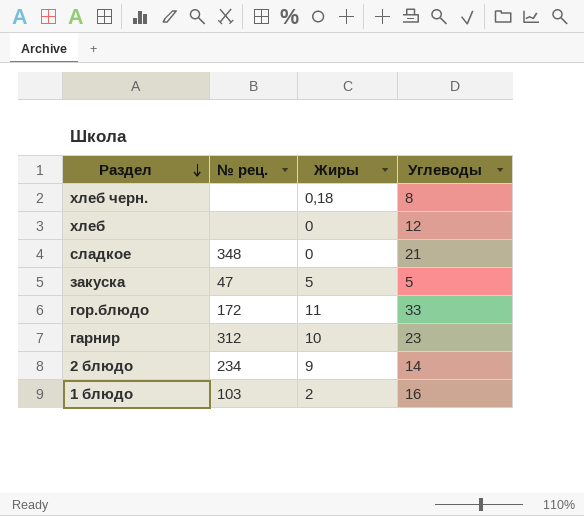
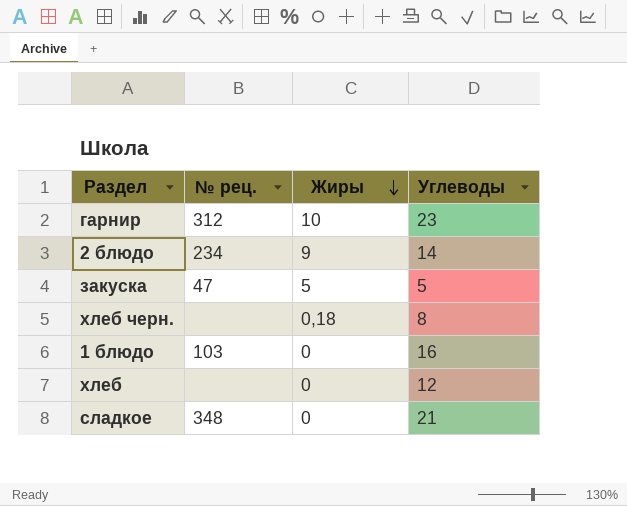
row order: Раздел descending -> Жиры descending
row гор.блюдо: 172 | 11 | 33 -> none
1 блюдо | Жиры: 2 -> 0

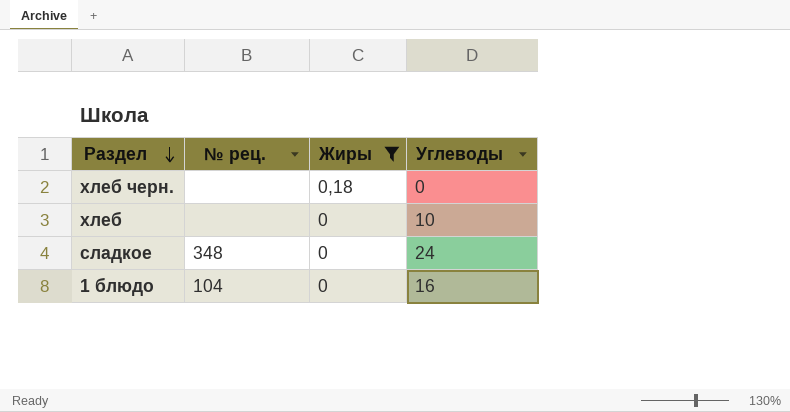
filter: none -> Жиры <= 0,18
row order: Жиры descending -> Раздел descending
хлеб черн. | Углеводы: 8 -> 0
хлеб | Углеводы: 12 -> 10
сладкое | Углеводы: 21 -> 24
1 блюдо | № рец.: 103 -> 104

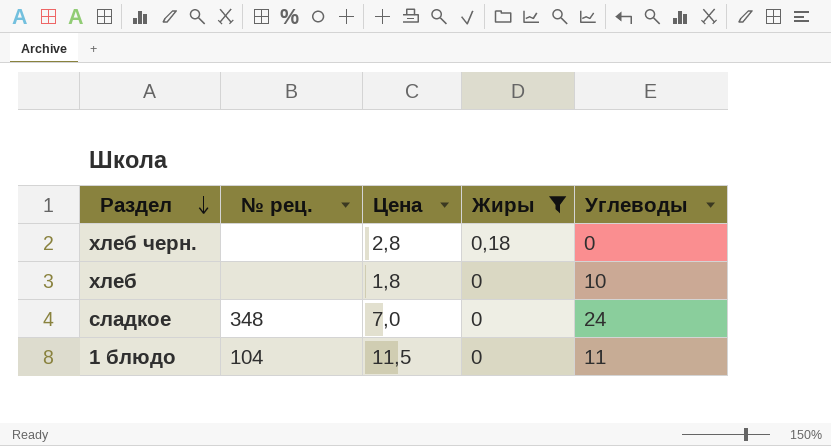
column Цена | position: none -> 3
1 блюдо | Углеводы: 16 -> 11

